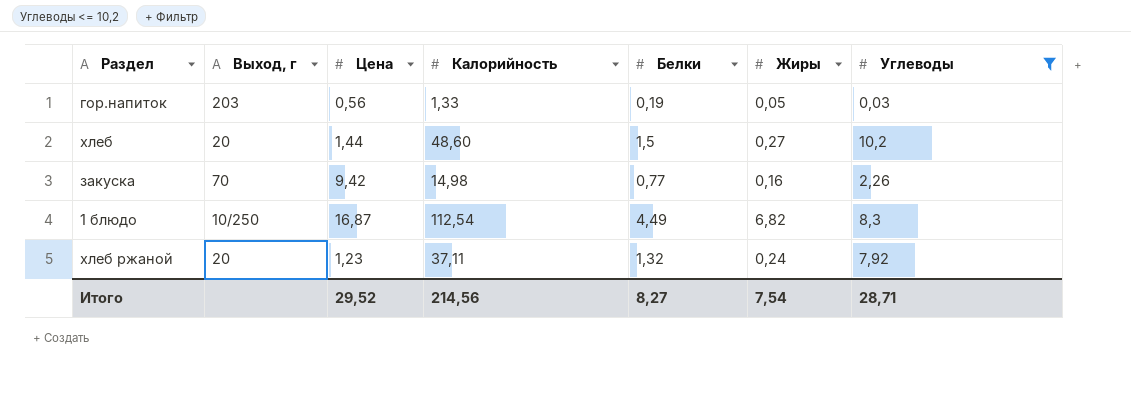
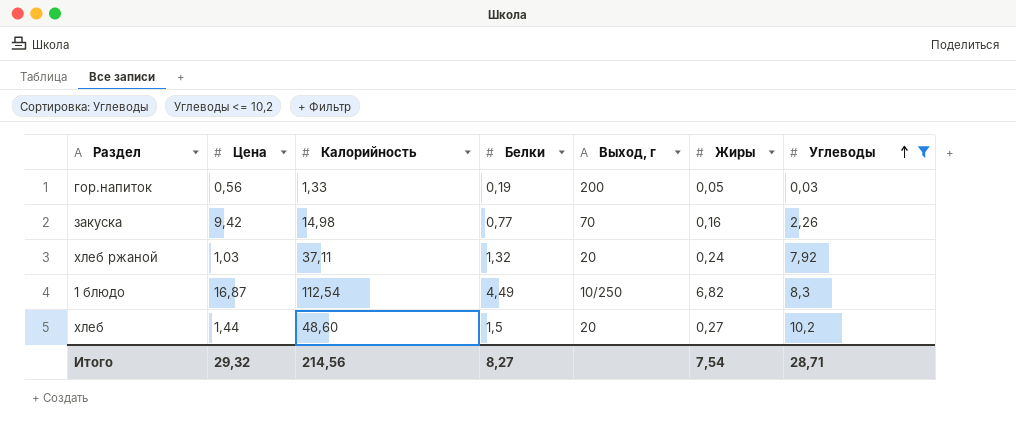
row order: none -> Углеводы ascending
column Выход, г | position: 2 -> 5
гор.напиток | Выход, г: 203 -> 200
хлеб ржаной | Цена: 1,23 -> 1,03
Итого | Цена: 29,52 -> 29,32

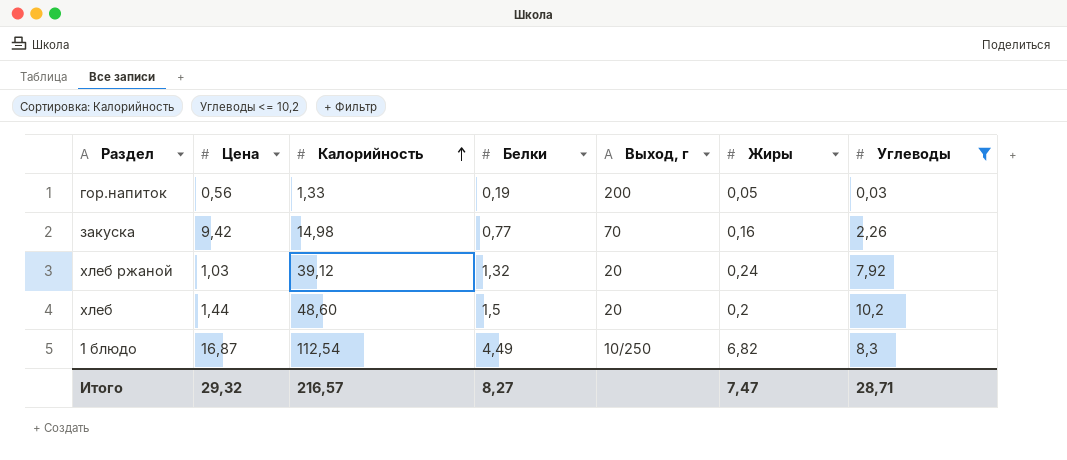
row order: Углеводы ascending -> Калорийность ascending
хлеб ржаной | Калорийность: 37,11 -> 39,12
хлеб | Жиры: 0,27 -> 0,2
Итого | Калорийность: 214,56 -> 216,57
Итого | Жиры: 7,54 -> 7,47

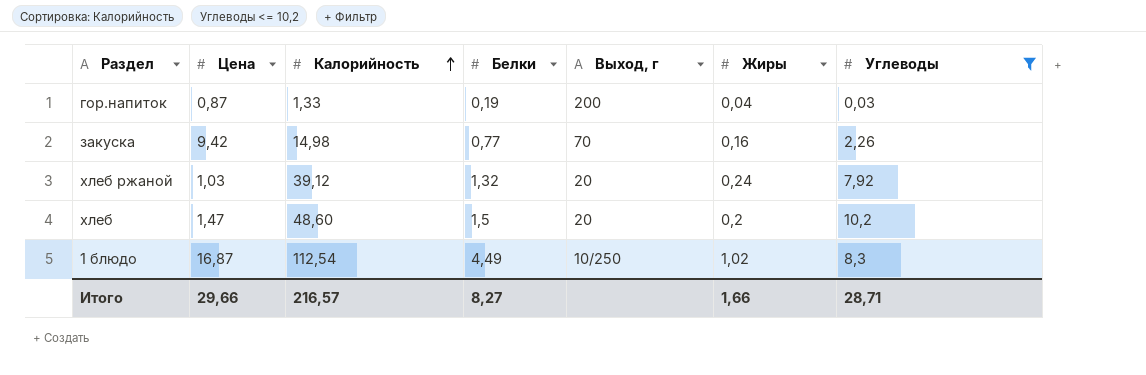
гор.напиток | Цена: 0,56 -> 0,87
гор.напиток | Жиры: 0,05 -> 0,04
хлеб | Цена: 1,44 -> 1,47
1 блюдо | Жиры: 6,82 -> 1,02
Итого | Цена: 29,32 -> 29,66
Итого | Жиры: 7,47 -> 1,66

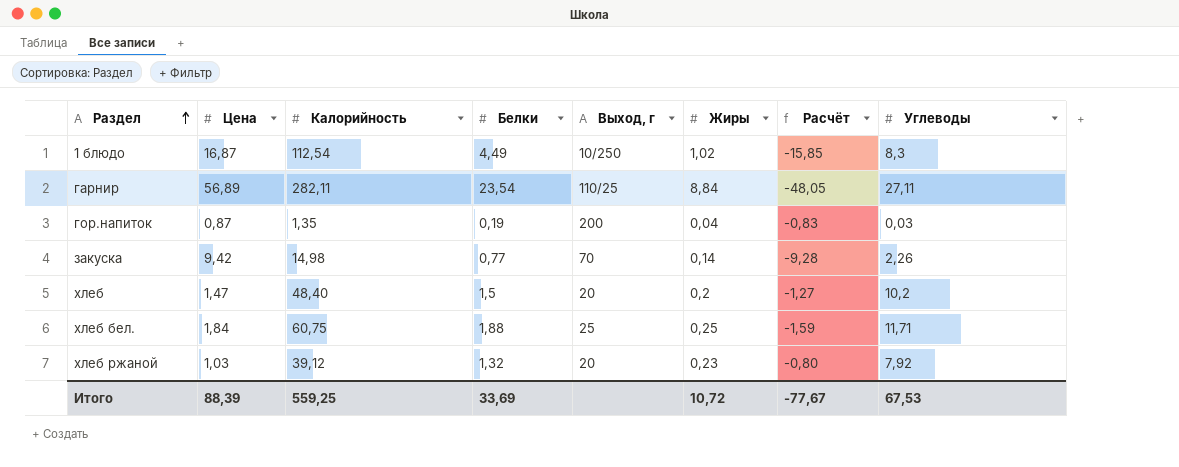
filter: Углеводы <= 10,2 -> none
row order: Калорийность ascending -> Раздел ascending
column Расчёт | formula: none -> [Жиры] - [Цена]
гор.напиток | Калорийность: 1,33 -> 1,35
закуска | Жиры: 0,16 -> 0,14
хлеб | Калорийность: 48,60 -> 48,40
хлеб ржаной | Жиры: 0,24 -> 0,23
Итого | Цена: 29,66 -> 88,39
Итого | Калорийность: 216,57 -> 559,25
Итого | Белки: 8,27 -> 33,69
Итого | Жиры: 1,66 -> 10,72
Итого | Углеводы: 28,71 -> 67,53

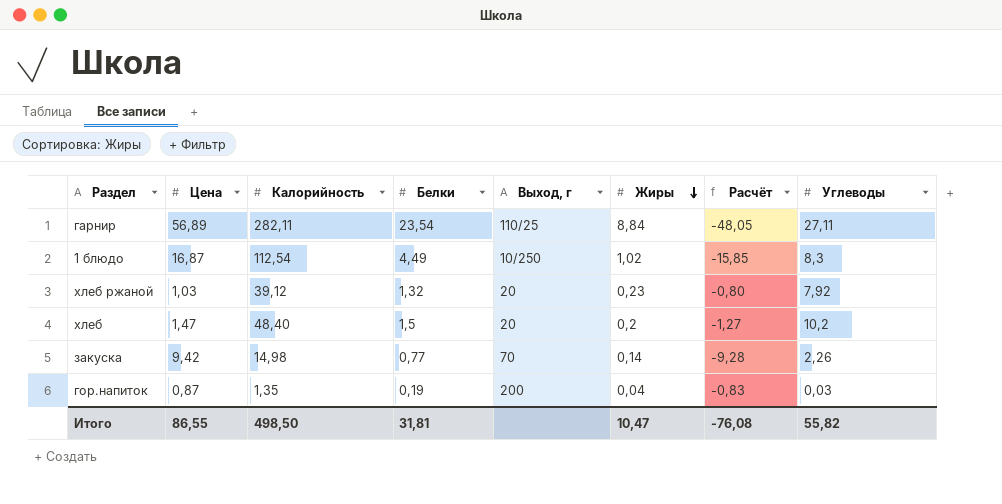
row order: Раздел ascending -> Жиры descending
row хлеб бел.: 1,84 | 60,75 | 1,88 | 25 | 0,25 | -1,59 | 11,71 -> none
Итого | Цена: 88,39 -> 86,55
Итого | Калорийность: 559,25 -> 498,50
Итого | Белки: 33,69 -> 31,81
Итого | Жиры: 10,72 -> 10,47
Итого | Расчёт: -77,67 -> -76,08
Итого | Углеводы: 67,53 -> 55,82

